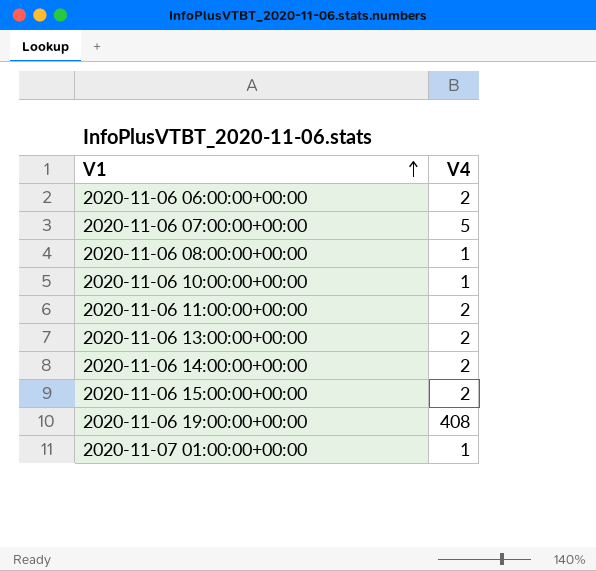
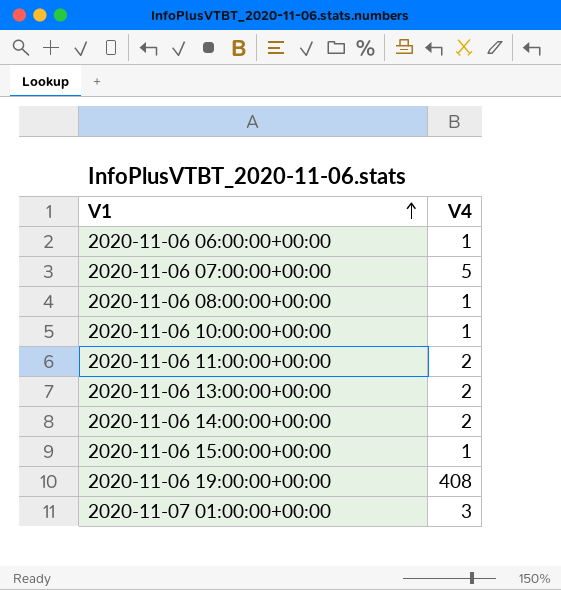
2020-11-06 06:00:00+00:00 | V4: 2 -> 1
2020-11-06 15:00:00+00:00 | V4: 2 -> 1
2020-11-07 01:00:00+00:00 | V4: 1 -> 3

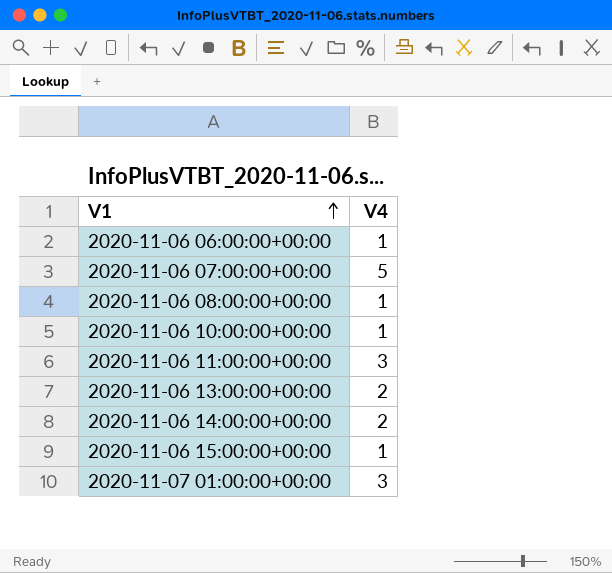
row 2020-11-06 19:00:00+00:00: 408 -> none
2020-11-06 11:00:00+00:00 | V4: 2 -> 3

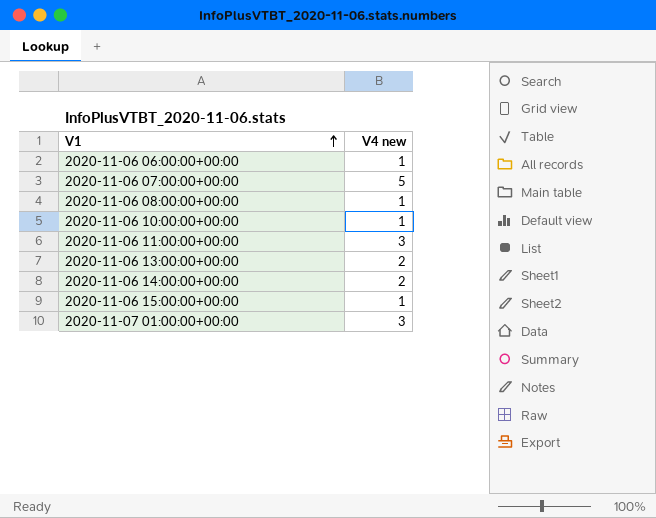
column name: V4 -> V4 new

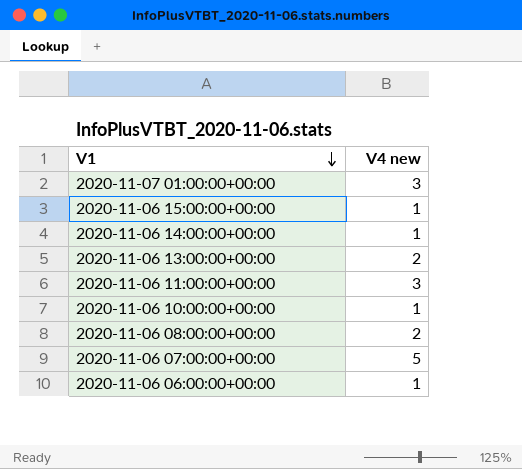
row order: V1 ascending -> V1 descending
2020-11-06 14:00:00+00:00 | V4 new: 2 -> 1
2020-11-06 08:00:00+00:00 | V4 new: 1 -> 2

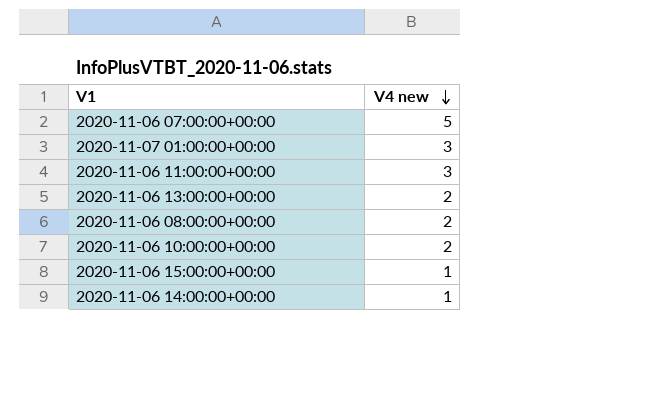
row order: V1 descending -> V4 new descending
row 2020-11-06 06:00:00+00:00: 1 -> none
2020-11-06 10:00:00+00:00 | V4 new: 1 -> 2

